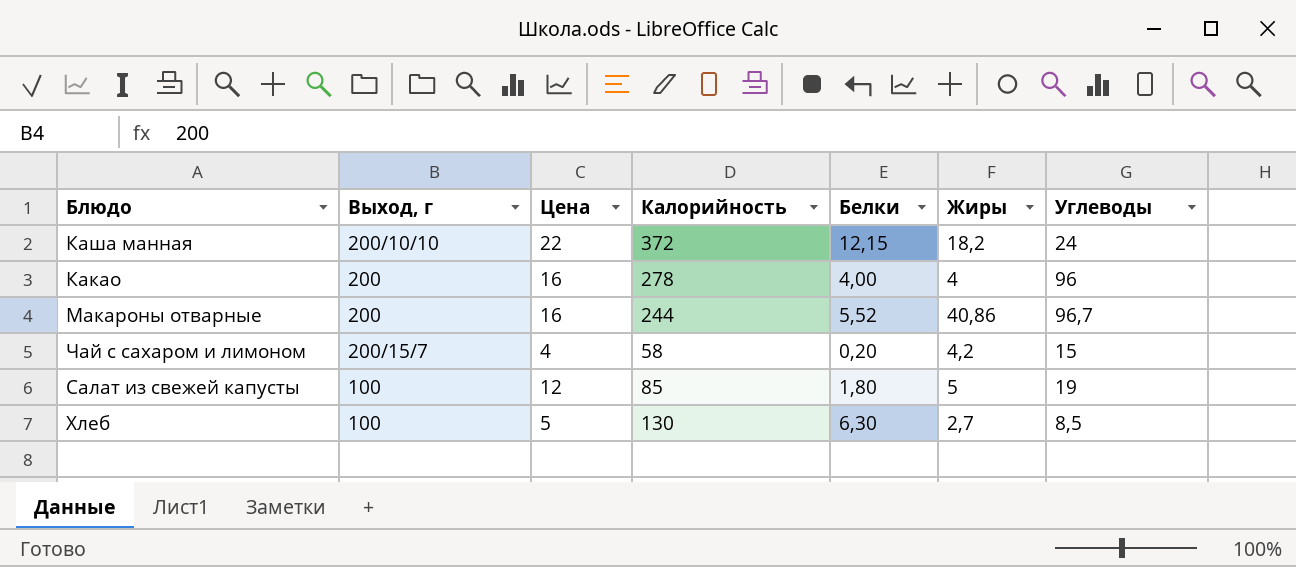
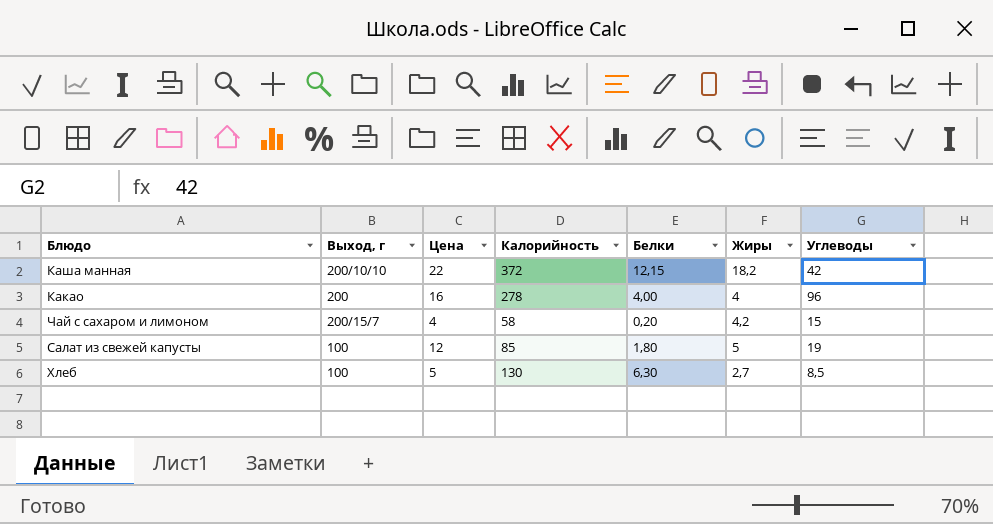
row Макароны отварные: 200 | 16 | 244 | 5,52 | 40,86 | 96,7 -> none
Каша манная | Углеводы: 24 -> 42

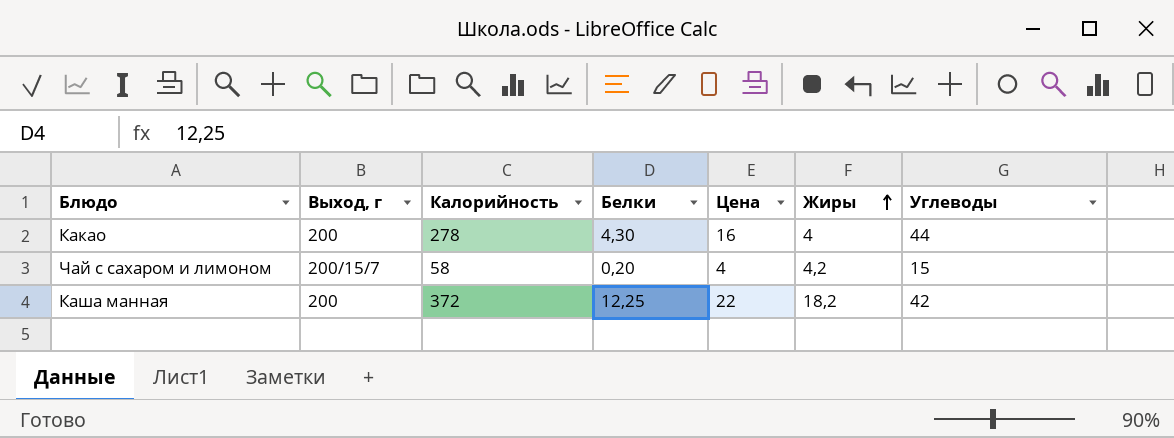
row order: none -> Жиры ascending
column Цена | position: 3 -> 5
row Салат из свежей капусты: 100 | 12 | 85 | 1,80 | 5 | 19 -> none
row Хлеб: 100 | 5 | 130 | 6,30 | 2,7 | 8,5 -> none
Какао | Белки: 4,00 -> 4,30
Какао | Углеводы: 96 -> 44
Каша манная | Выход, г: 200/10/10 -> 200
Каша манная | Белки: 12,15 -> 12,25

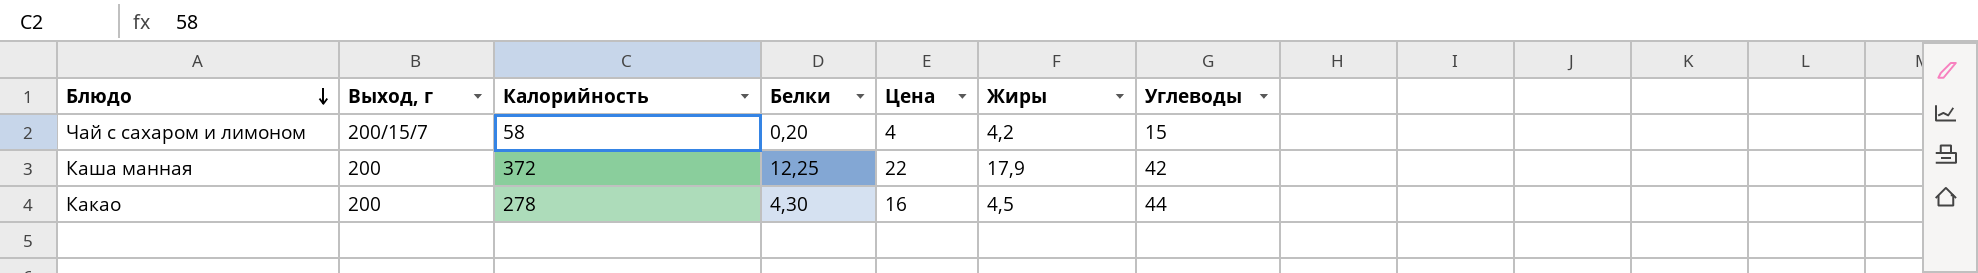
row order: Жиры ascending -> Блюдо descending
Каша манная | Жиры: 18,2 -> 17,9
Какао | Жиры: 4 -> 4,5

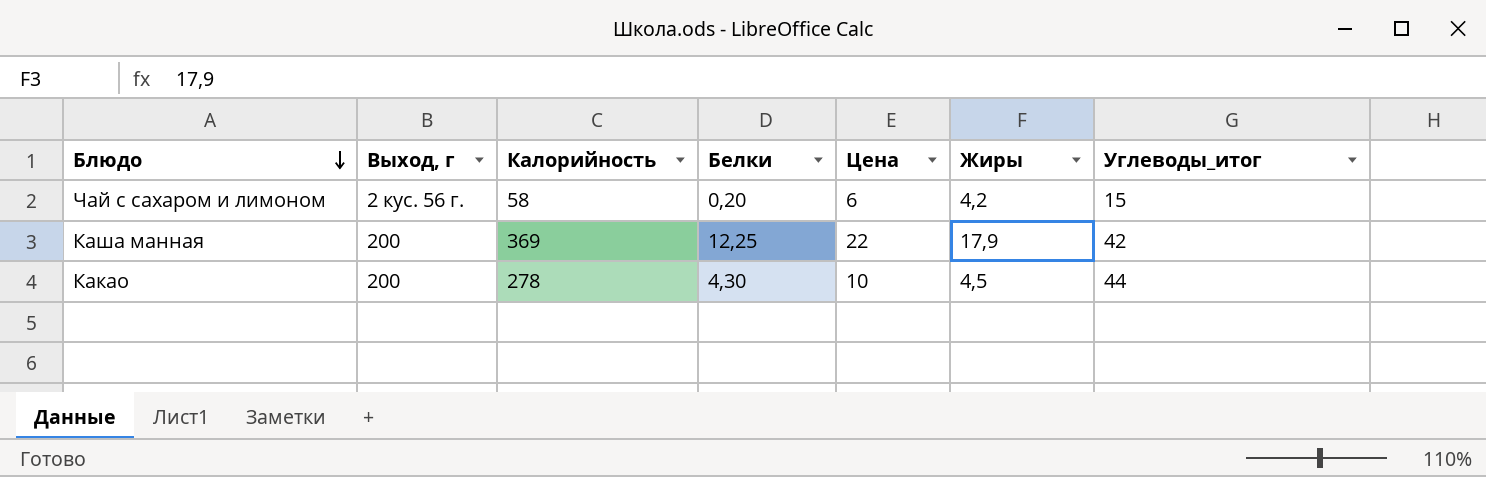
column name: Углеводы -> Углеводы_итог
Чай с сахаром и лимоном | Выход, г: 200/15/7 -> 2 кус. 56 г.
Чай с сахаром и лимоном | Цена: 4 -> 6
Каша манная | Калорийность: 372 -> 369
Какао | Цена: 16 -> 10

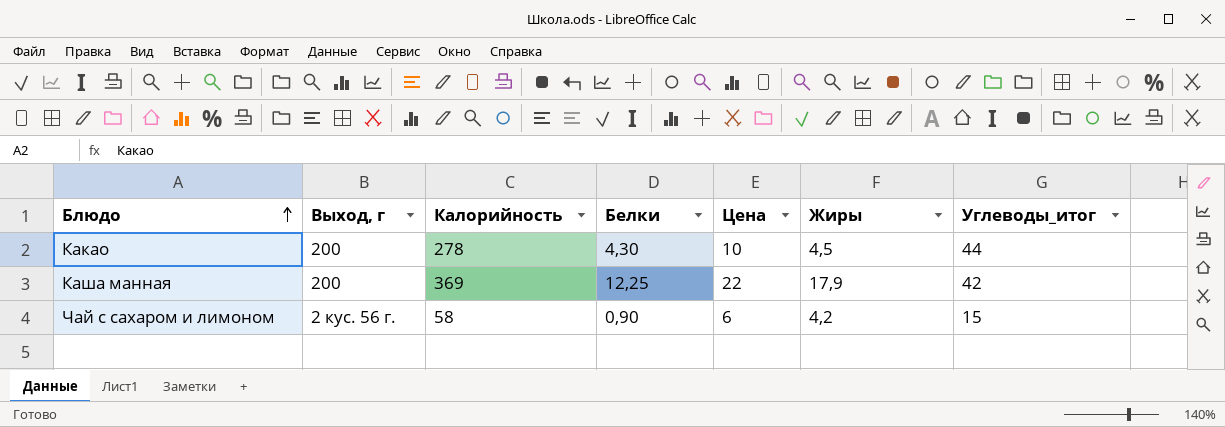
row order: Блюдо descending -> Блюдо ascending
Чай с сахаром и лимоном | Белки: 0,20 -> 0,90

